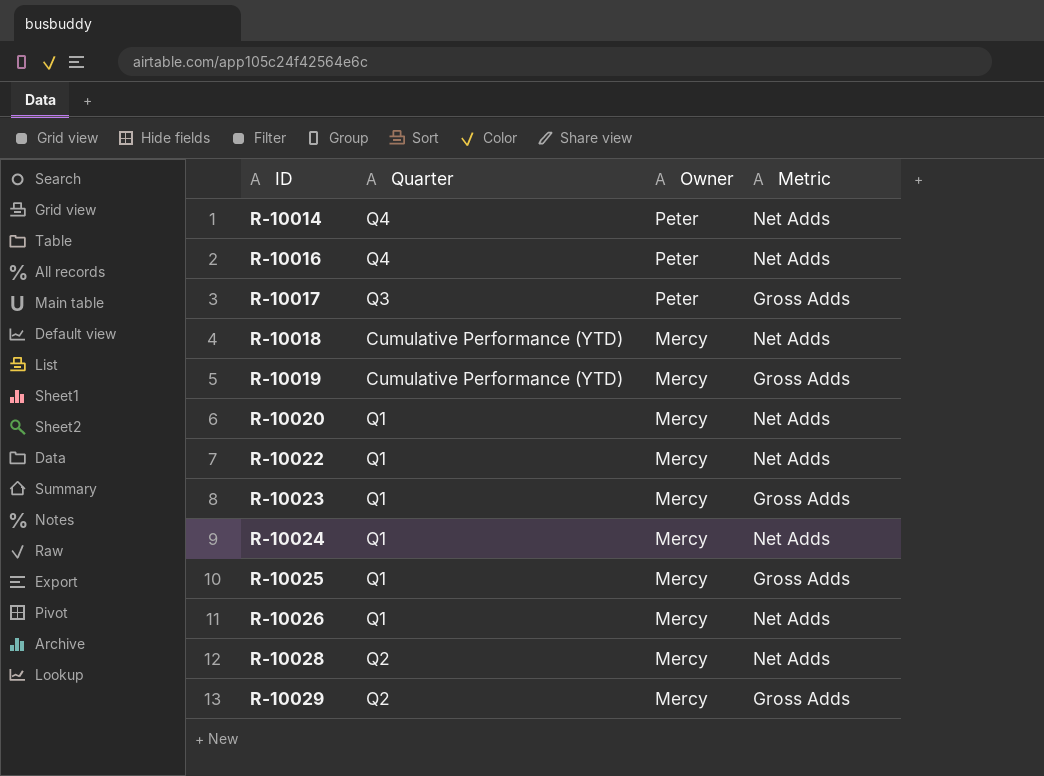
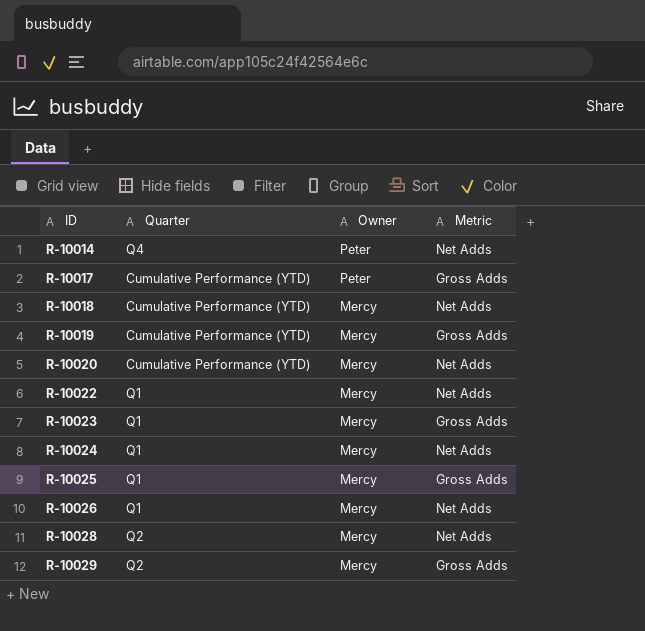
row R-10016: Q4 | Peter | Net Adds -> none
R-10017 | Quarter: Q3 -> Cumulative Performance (YTD)
R-10020 | Quarter: Q1 -> Cumulative Performance (YTD)

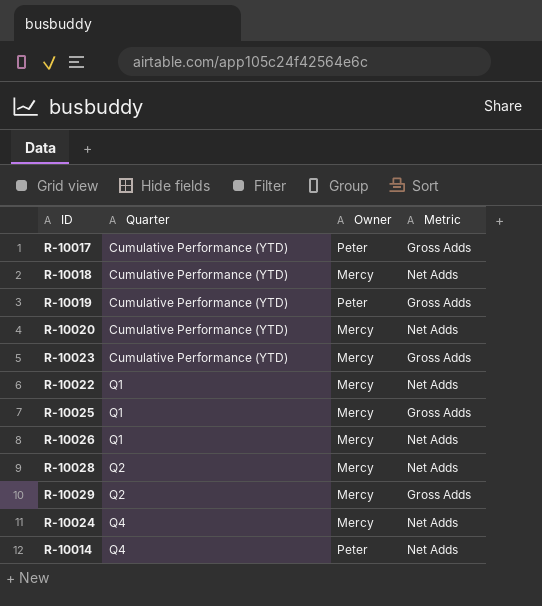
row order: ID ascending -> Quarter ascending
R-10019 | Owner: Mercy -> Peter
R-10023 | Quarter: Q1 -> Cumulative Performance (YTD)
R-10024 | Quarter: Q1 -> Q4

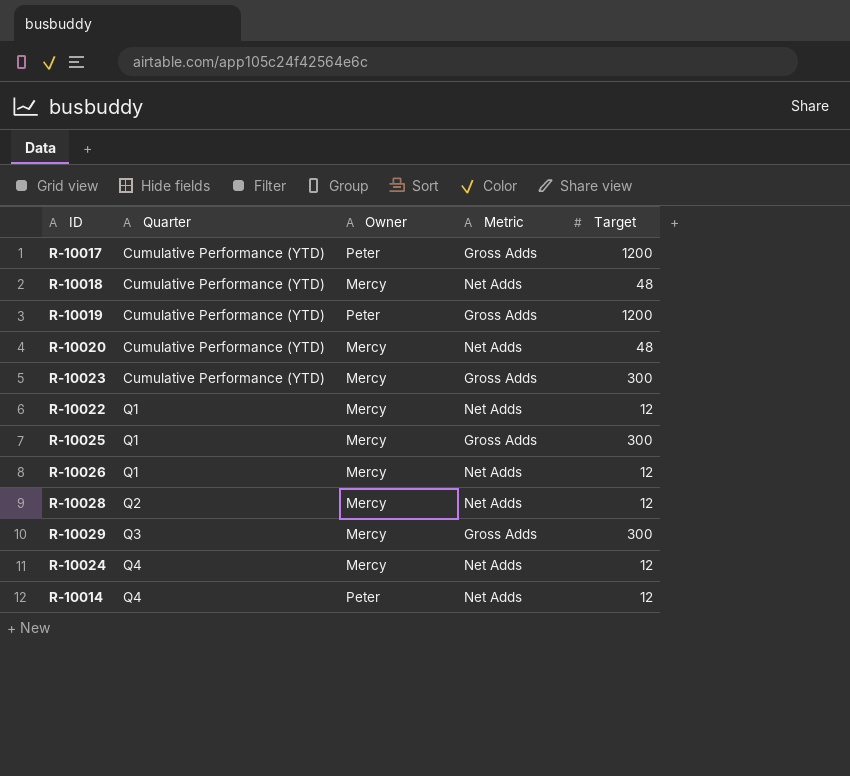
column Target | position: none -> 5
R-10029 | Quarter: Q2 -> Q3

